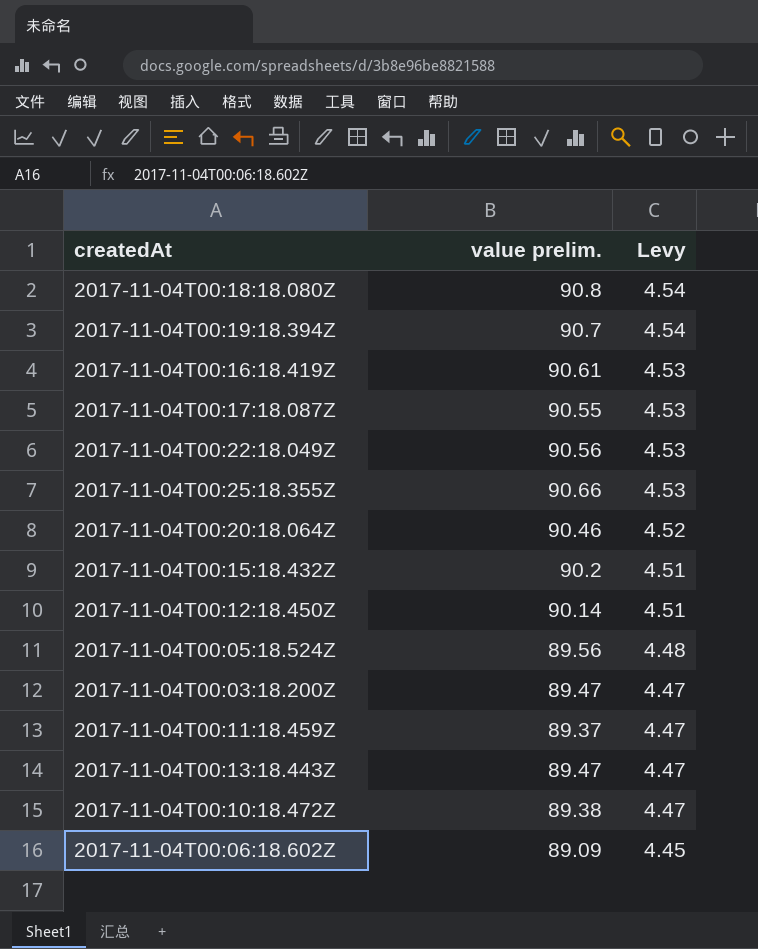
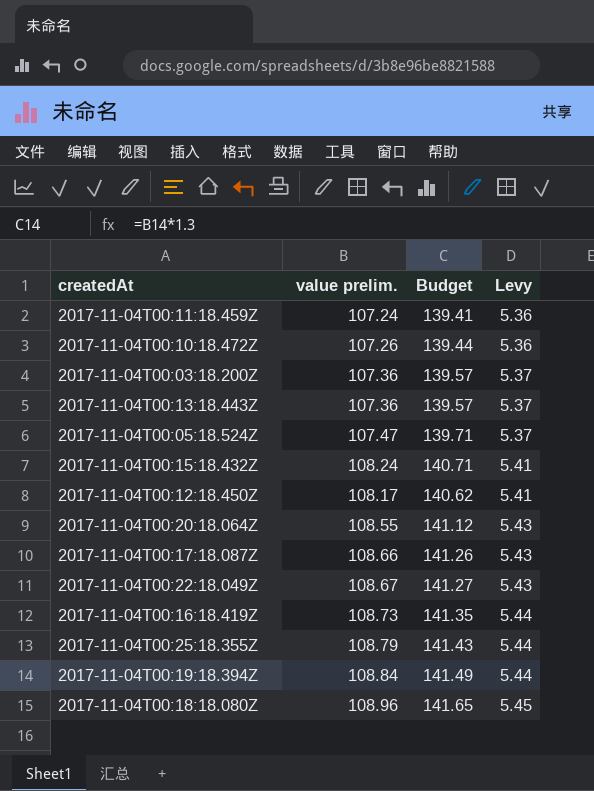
row order: Levy descending -> Levy ascending
column Budget | formula: none -> [value prelim.] * 1.3
row 2017-11-04T00:06:18.602Z: 89.09 | 4.45 -> none
2017-11-04T00:11:18.459Z | value prelim.: 89.37 -> 107.24
2017-11-04T00:11:18.459Z | Levy: 4.47 -> 5.36
2017-11-04T00:10:18.472Z | value prelim.: 89.38 -> 107.26
2017-11-04T00:10:18.472Z | Levy: 4.47 -> 5.36
2017-11-04T00:03:18.200Z | value prelim.: 89.47 -> 107.36
2017-11-04T00:03:18.200Z | Levy: 4.47 -> 5.37
2017-11-04T00:13:18.443Z | value prelim.: 89.47 -> 107.36
2017-11-04T00:13:18.443Z | Levy: 4.47 -> 5.37
2017-11-04T00:05:18.524Z | value prelim.: 89.56 -> 107.47
2017-11-04T00:05:18.524Z | Levy: 4.48 -> 5.37
2017-11-04T00:15:18.432Z | value prelim.: 90.2 -> 108.24
2017-11-04T00:15:18.432Z | Levy: 4.51 -> 5.41
2017-11-04T00:12:18.450Z | value prelim.: 90.14 -> 108.17
2017-11-04T00:12:18.450Z | Levy: 4.51 -> 5.41
2017-11-04T00:20:18.064Z | value prelim.: 90.46 -> 108.55
2017-11-04T00:20:18.064Z | Levy: 4.52 -> 5.43
2017-11-04T00:17:18.087Z | value prelim.: 90.55 -> 108.66
2017-11-04T00:17:18.087Z | Levy: 4.53 -> 5.43
2017-11-04T00:22:18.049Z | value prelim.: 90.56 -> 108.67
2017-11-04T00:22:18.049Z | Levy: 4.53 -> 5.43
2017-11-04T00:16:18.419Z | value prelim.: 90.61 -> 108.73
2017-11-04T00:16:18.419Z | Levy: 4.53 -> 5.44
2017-11-04T00:25:18.355Z | value prelim.: 90.66 -> 108.79
2017-11-04T00:25:18.355Z | Levy: 4.53 -> 5.44
2017-11-04T00:19:18.394Z | value prelim.: 90.7 -> 108.84
2017-11-04T00:19:18.394Z | Levy: 4.54 -> 5.44
2017-11-04T00:18:18.080Z | value prelim.: 90.8 -> 108.96
2017-11-04T00:18:18.080Z | Levy: 4.54 -> 5.45

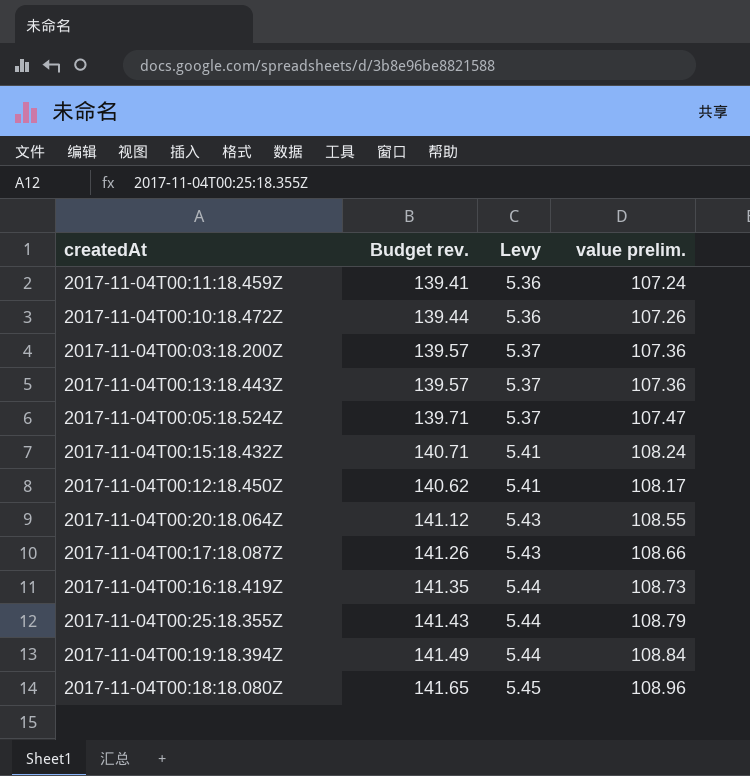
column name: Budget -> Budget rev.
column value prelim. | position: 2 -> 4
row 2017-11-04T00:22:18.049Z: 108.67 | 141.27 | 5.43 -> none

